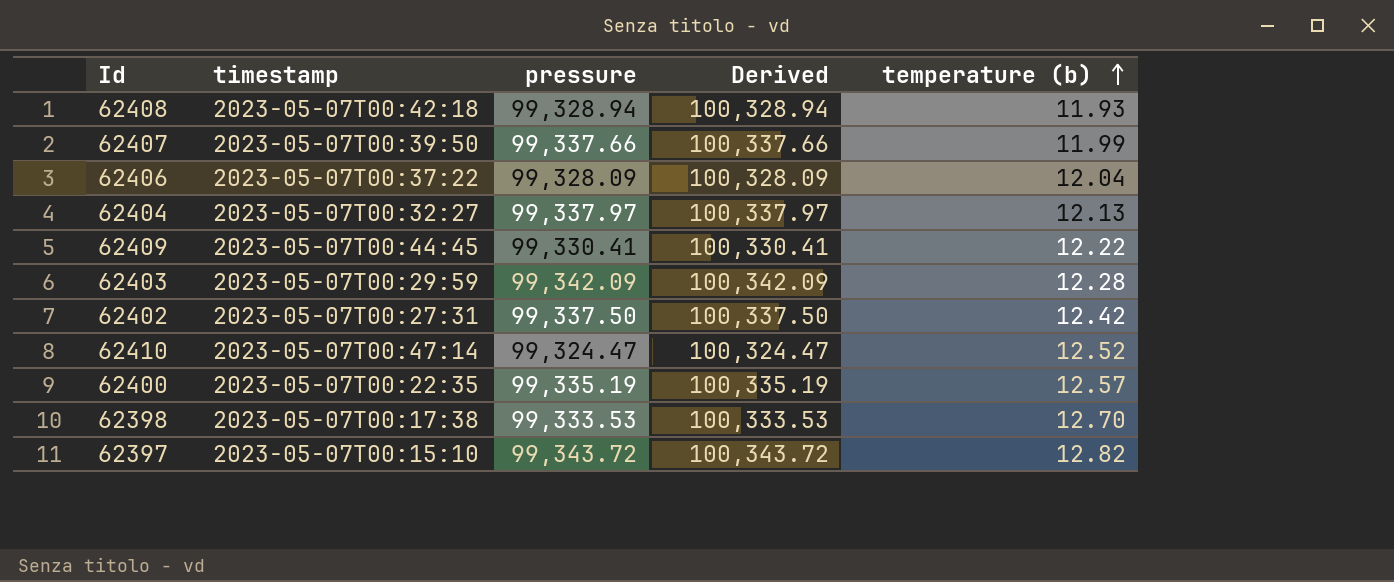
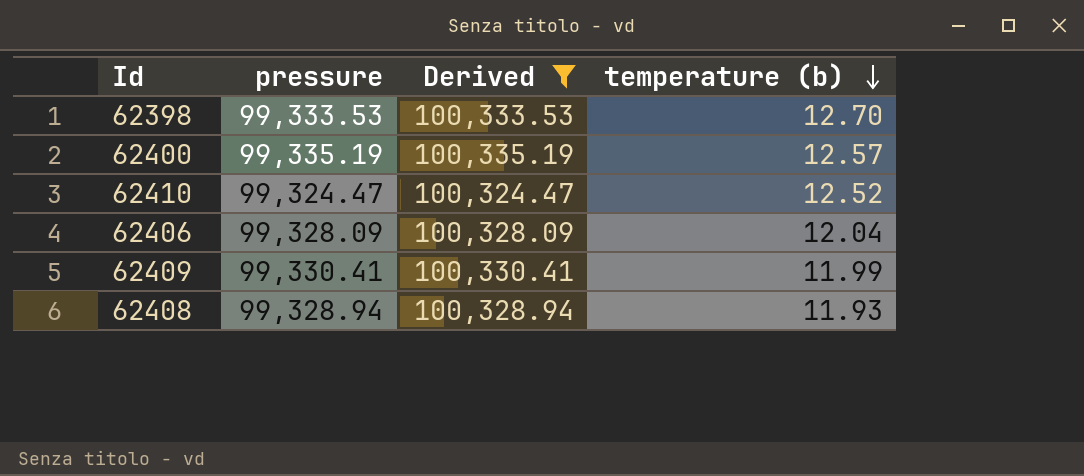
filter: none -> Derived <= 100,335.19
row order: temperature (b) ascending -> temperature (b) descending
column timestamp | position: 2 -> none
62409 | temperature (b): 12.22 -> 11.99

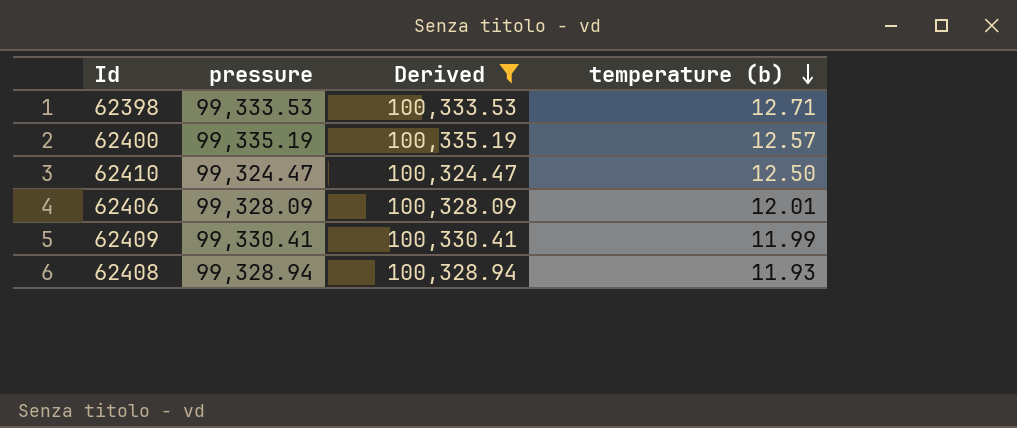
62398 | temperature (b): 12.70 -> 12.71
62410 | temperature (b): 12.52 -> 12.50
62406 | temperature (b): 12.04 -> 12.01

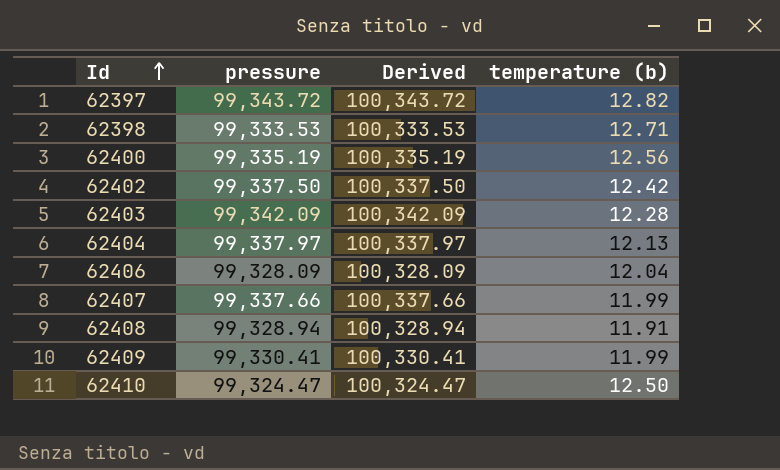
filter: Derived <= 100,335.19 -> none
row order: temperature (b) descending -> Id ascending
62400 | temperature (b): 12.57 -> 12.56
62406 | temperature (b): 12.01 -> 12.04
62408 | temperature (b): 11.93 -> 11.91

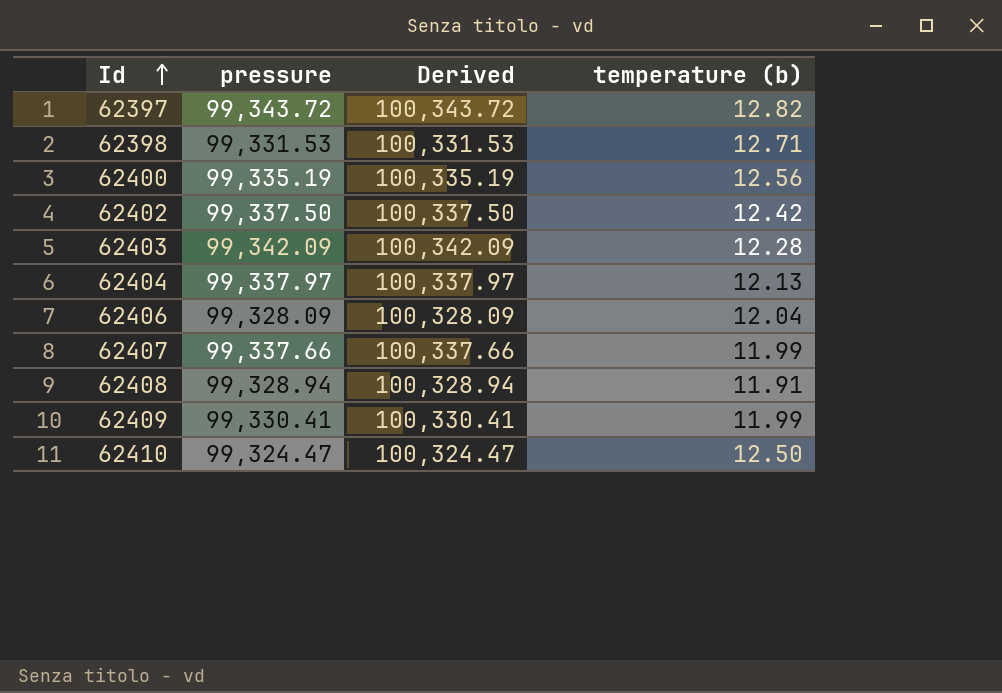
62398 | pressure: 99,333.53 -> 99,331.53
62398 | Derived: 100,333.53 -> 100,331.53

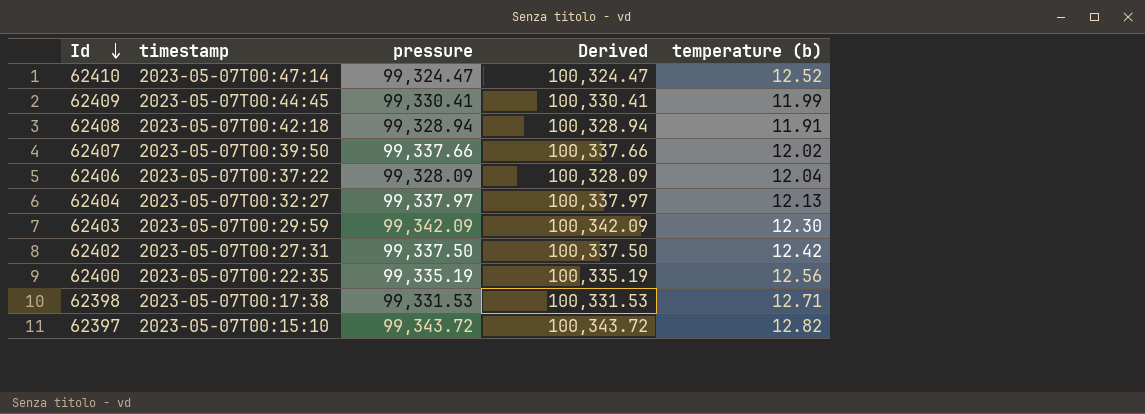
row order: Id ascending -> Id descending
column timestamp | position: none -> 2
62410 | temperature (b): 12.50 -> 12.52
62407 | temperature (b): 11.99 -> 12.02
62403 | temperature (b): 12.28 -> 12.30

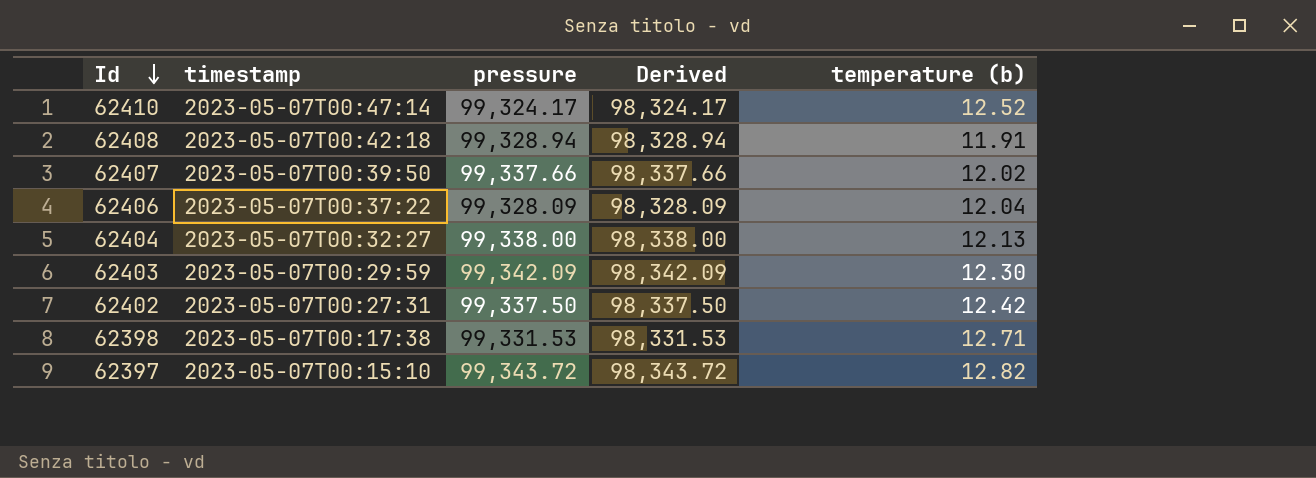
column Derived | formula: [pressure] + 1000 -> [pressure] - 1000
row 62409: 2023-05-07T00:44:45 | 99,330.41 | 100,330.41 | 11.99 -> none
row 62400: 2023-05-07T00:22:35 | 99,335.19 | 100,335.19 | 12.56 -> none
62410 | pressure: 99,324.47 -> 99,324.17
62404 | pressure: 99,337.97 -> 99,338.00

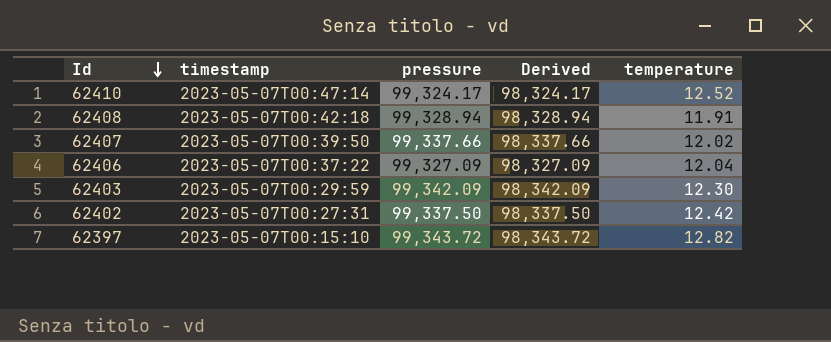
column name: temperature (b) -> temperature
row 62404: 2023-05-07T00:32:27 | 99,338.00 | 98,338.00 | 12.13 -> none
row 62398: 2023-05-07T00:17:38 | 99,331.53 | 98,331.53 | 12.71 -> none
62406 | pressure: 99,328.09 -> 99,327.09
62406 | Derived: 98,328.09 -> 98,327.09

